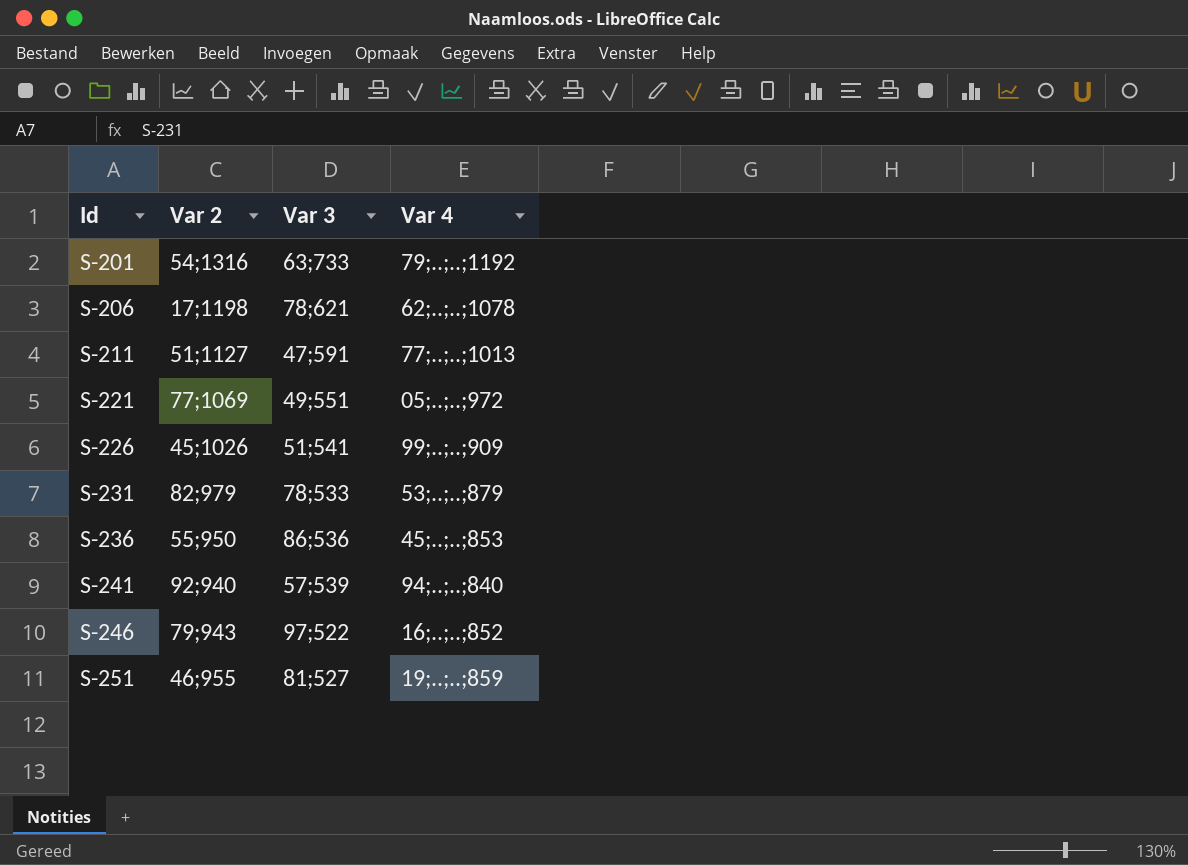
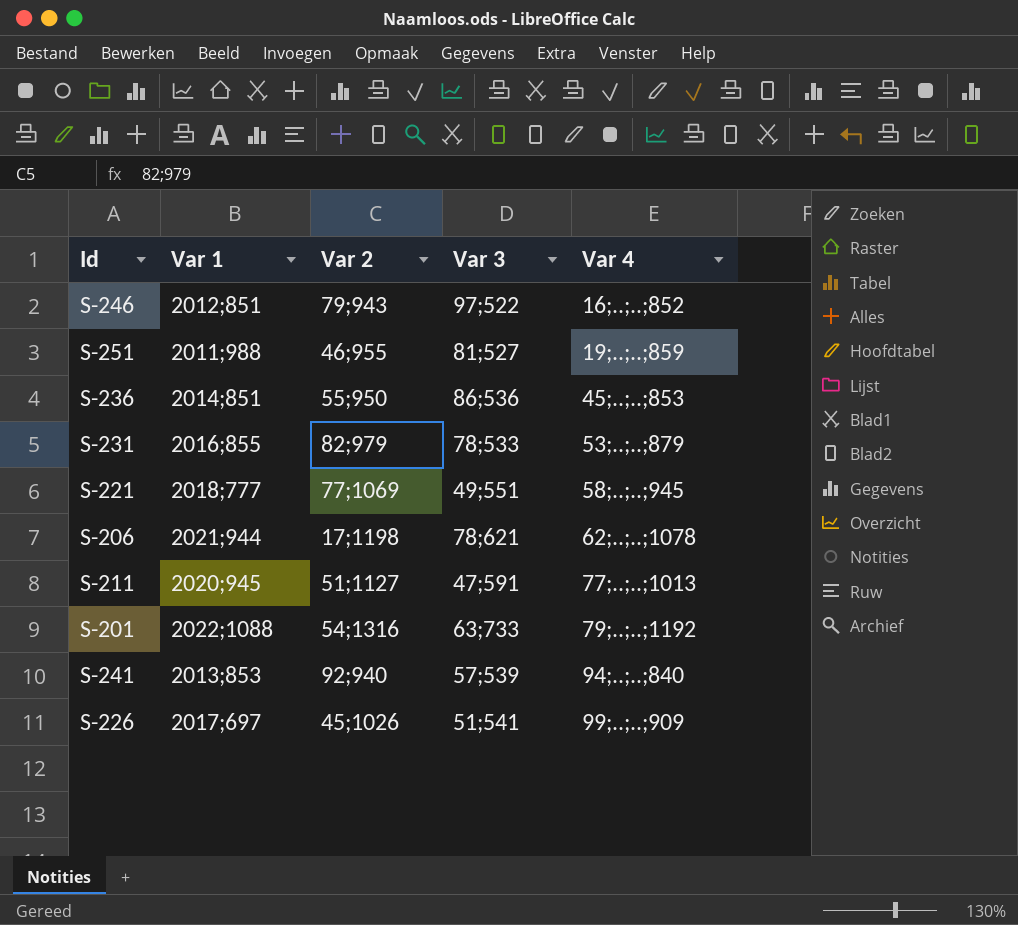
row order: Id ascending -> Var 4 ascending
column Var 1 | position: none -> 2
S-221 | Var 4: 05;..;..;972 -> 58;..;..;945

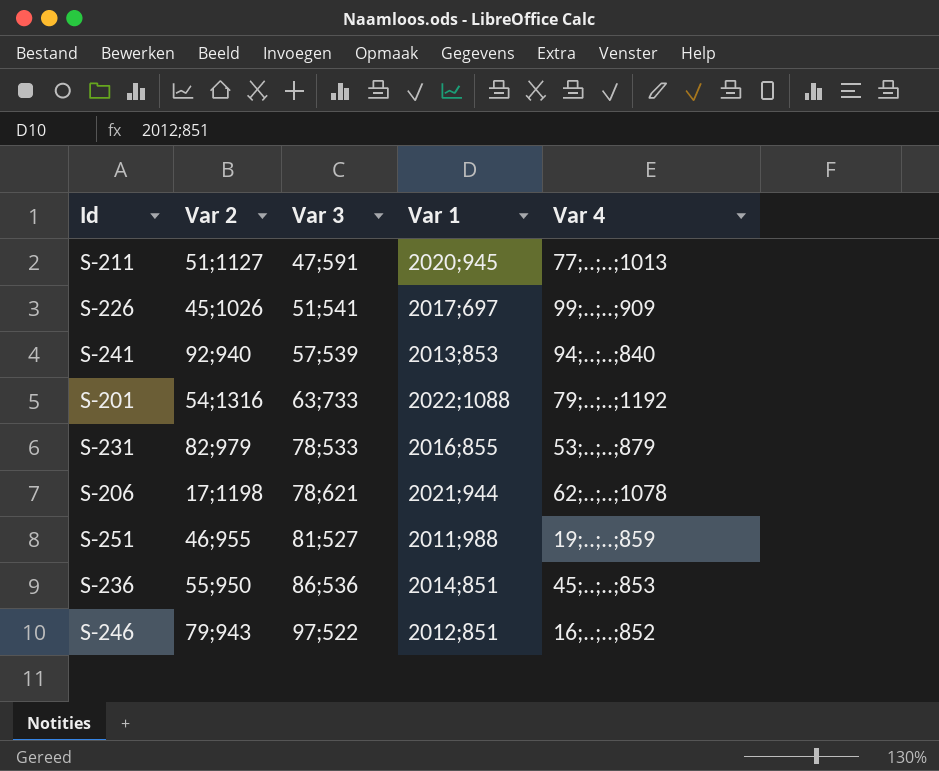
row order: Var 4 ascending -> Var 3 ascending
column Var 1 | position: 2 -> 4
row S-221: 2018;777 | 77;1069 | 49;551 | 58;..;..;945 -> none

